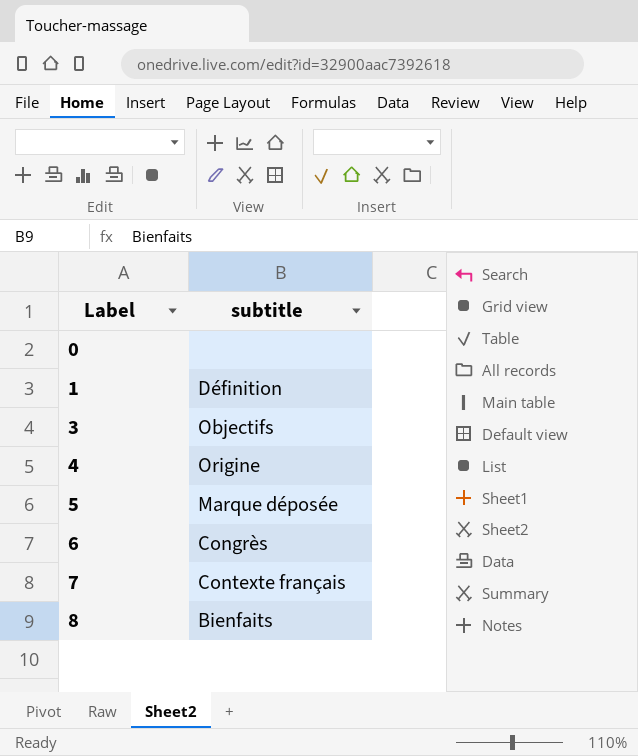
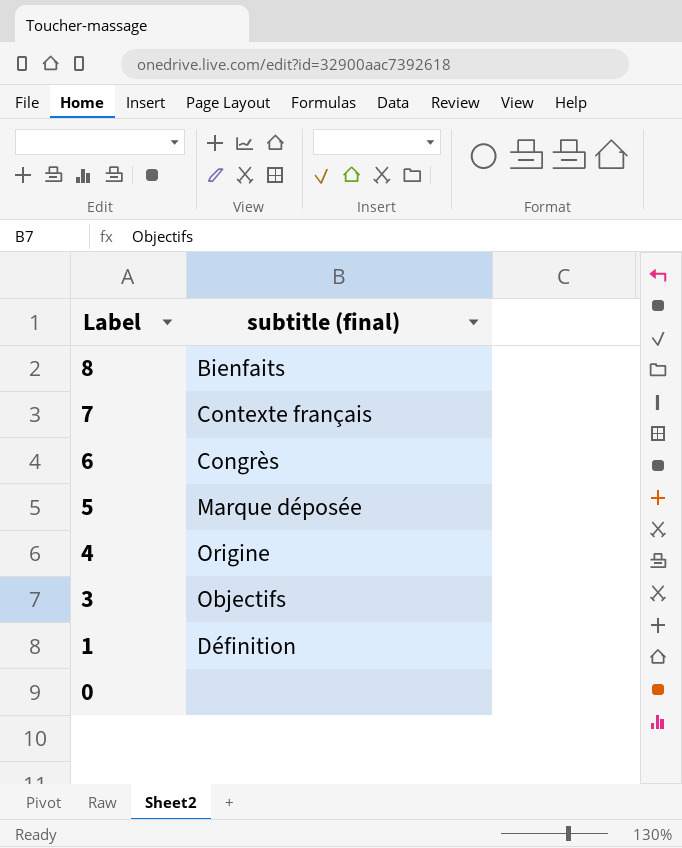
row order: Label ascending -> Label descending
column name: subtitle -> subtitle (final)

